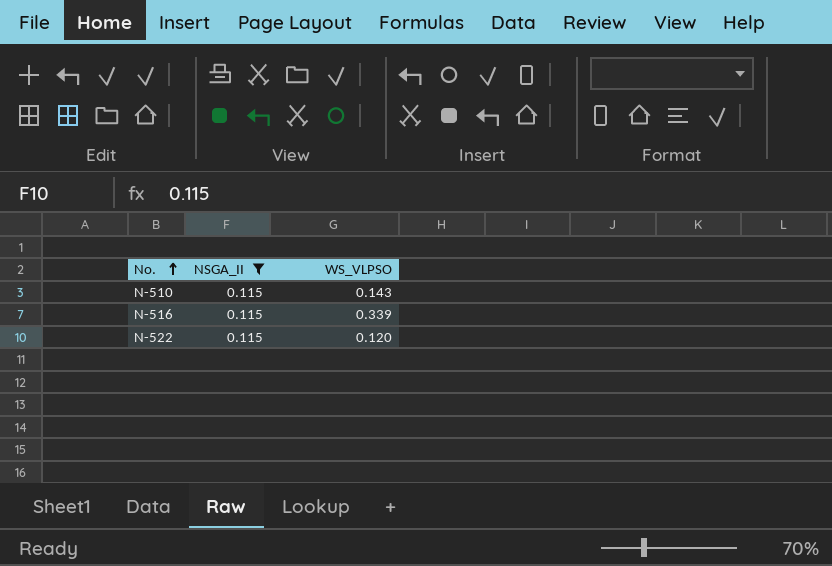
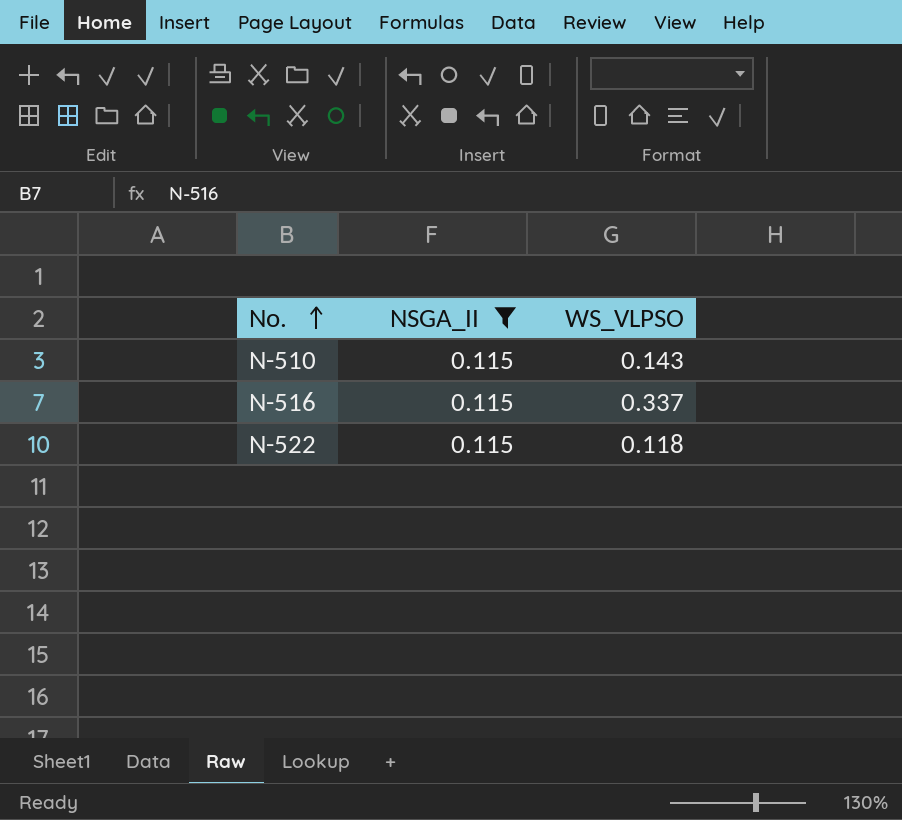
N-516 | WS_VLPSO: 0.339 -> 0.337
N-522 | WS_VLPSO: 0.120 -> 0.118

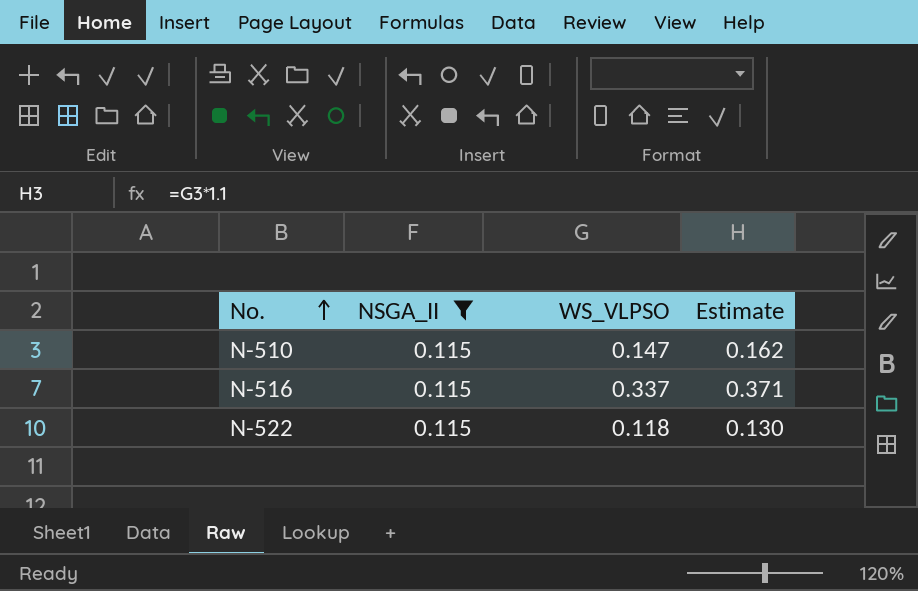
column Estimate | formula: none -> [WS_VLPSO] * 1.1
N-510 | WS_VLPSO: 0.143 -> 0.147

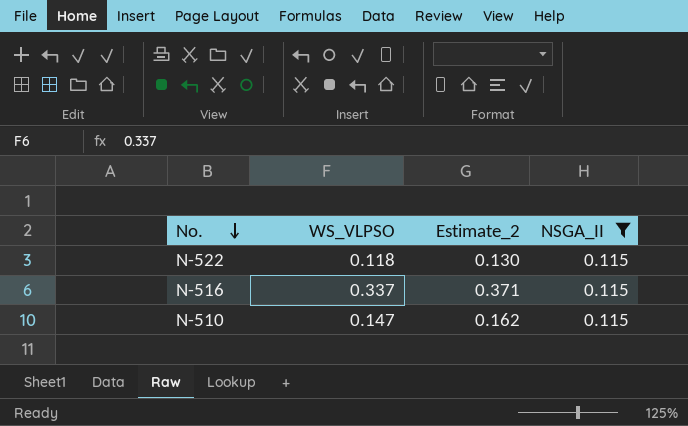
row order: No. ascending -> No. descending
column name: Estimate -> Estimate_2
column NSGA_II | position: 2 -> 4

